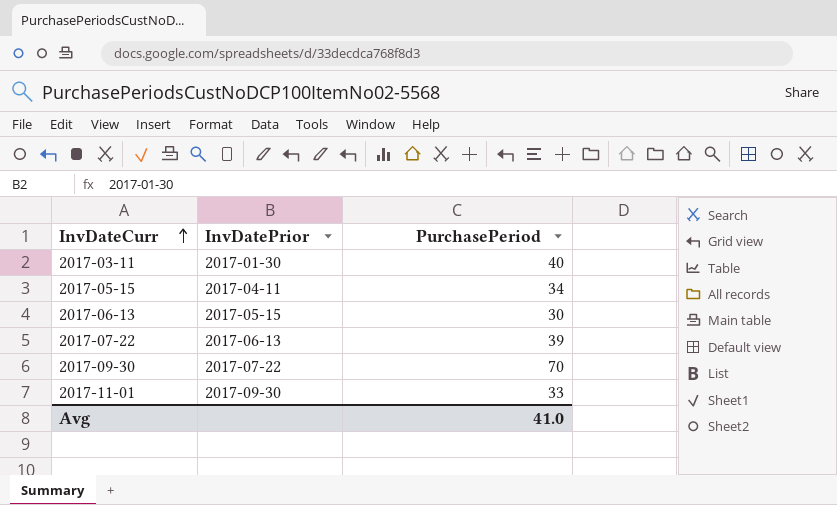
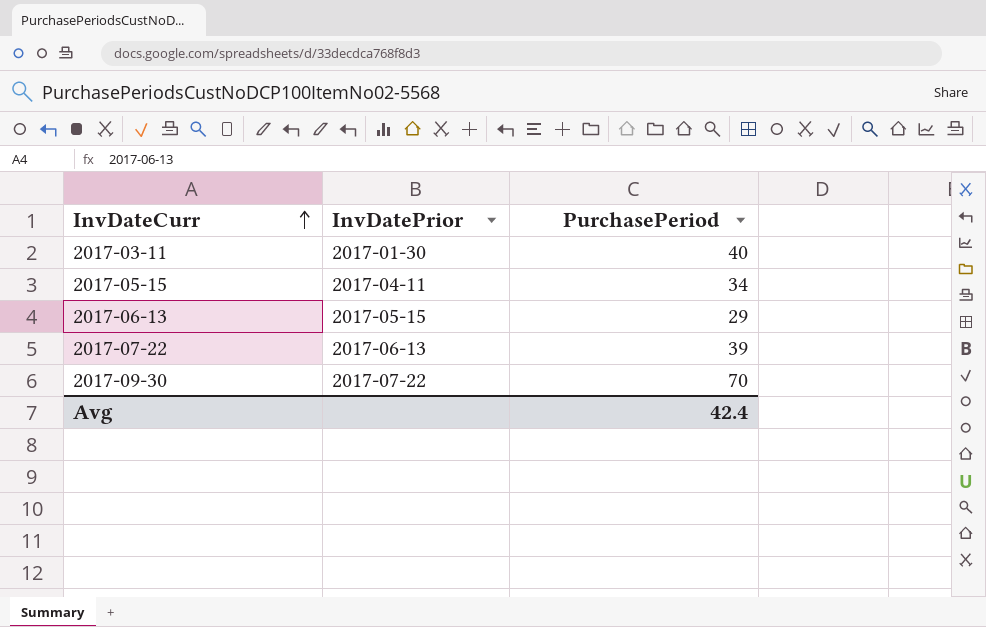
row 2017-11-01: 2017-09-30 | 33 -> none
2017-06-13 | PurchasePeriod: 30 -> 29
Avg | PurchasePeriod: 41.0 -> 42.4

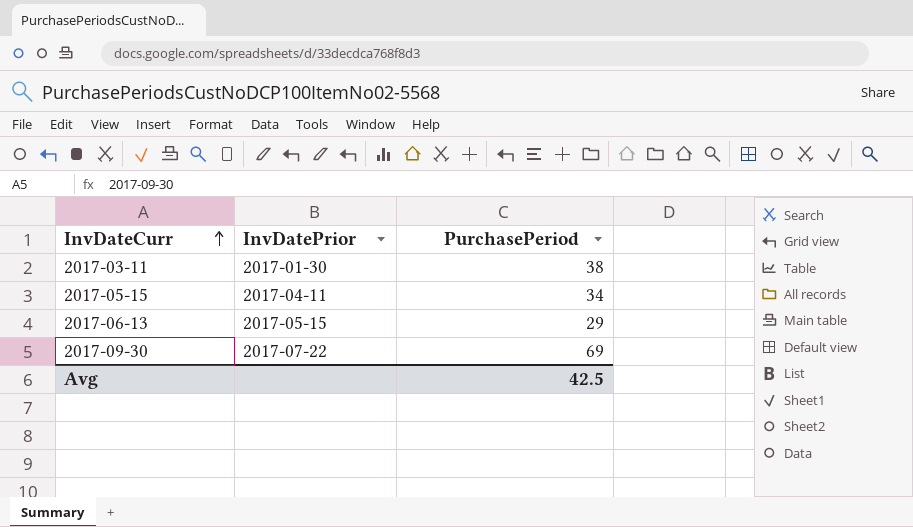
row 2017-07-22: 2017-06-13 | 39 -> none
2017-03-11 | PurchasePeriod: 40 -> 38
2017-09-30 | PurchasePeriod: 70 -> 69
Avg | PurchasePeriod: 42.4 -> 42.5

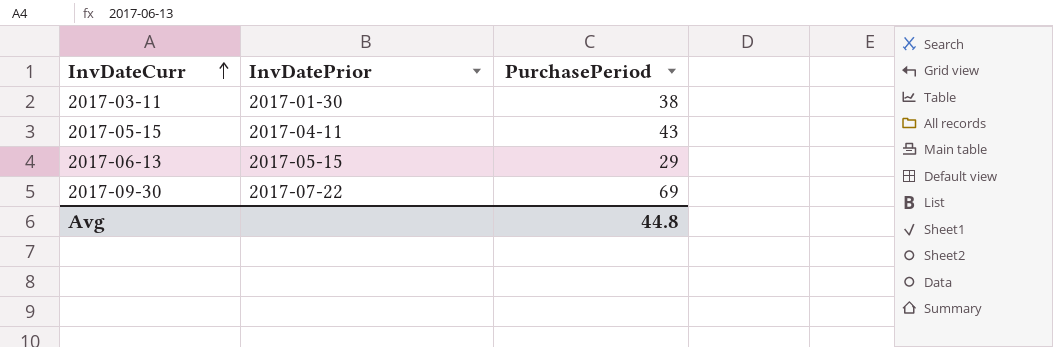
2017-05-15 | PurchasePeriod: 34 -> 43
Avg | PurchasePeriod: 42.5 -> 44.8

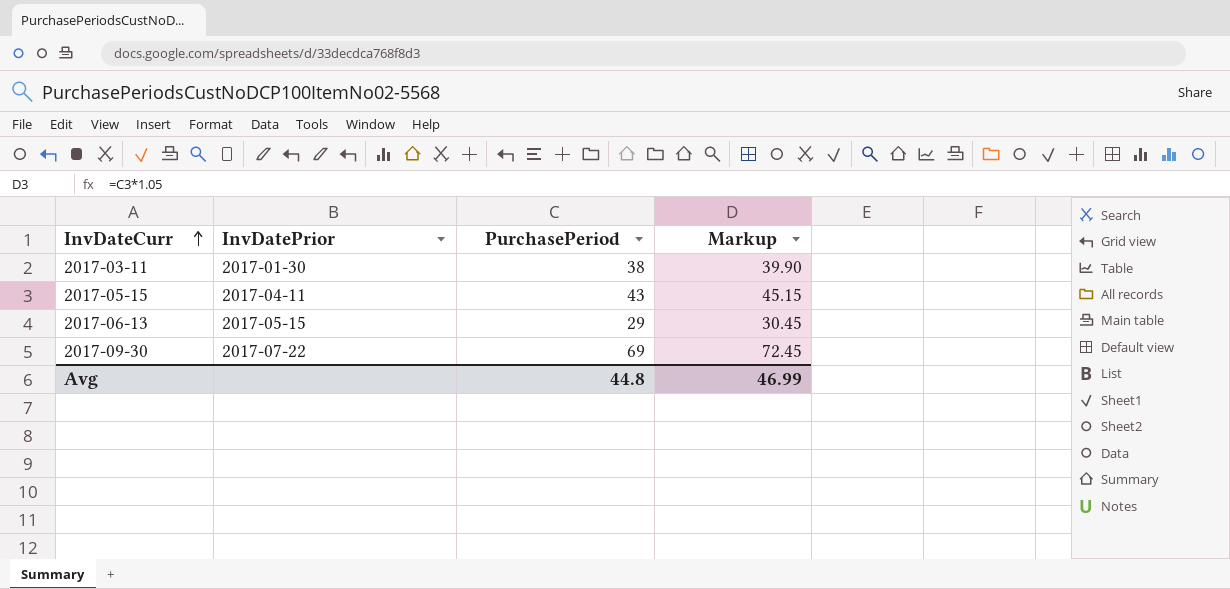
column Markup | formula: none -> [PurchasePeriod] * 1.05

